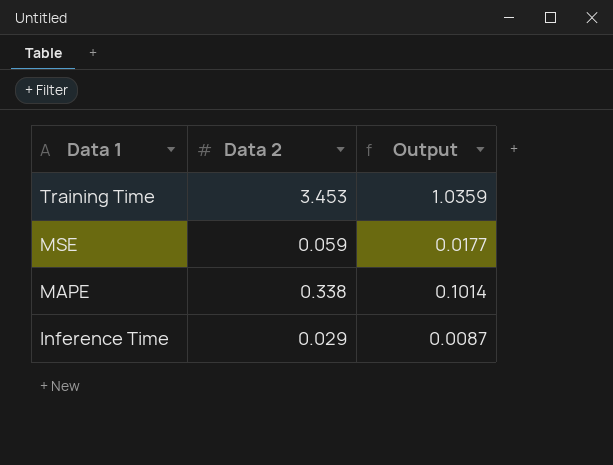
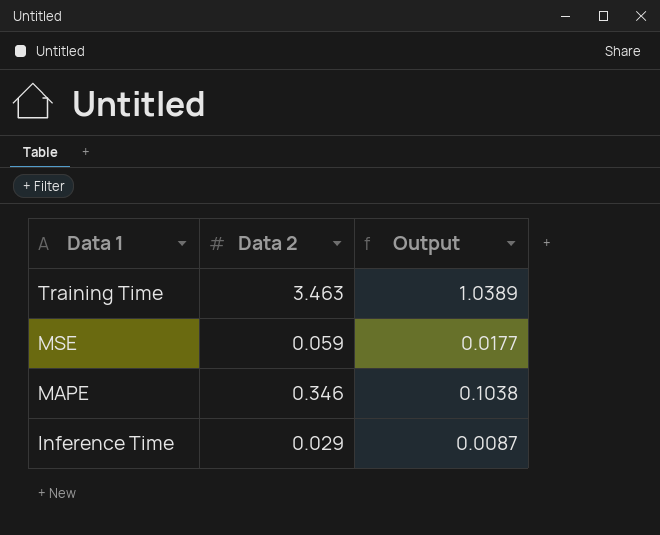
Training Time | Data 2: 3.453 -> 3.463
Training Time | Output: 1.0359 -> 1.0389
MAPE | Data 2: 0.338 -> 0.346
MAPE | Output: 0.1014 -> 0.1038

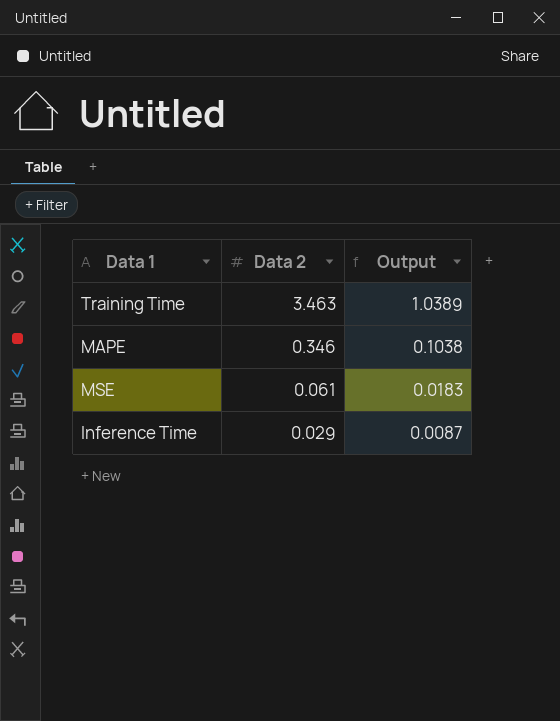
row order: Data 1 descending -> Data 2 descending
MSE | Data 2: 0.059 -> 0.061
MSE | Output: 0.0177 -> 0.0183

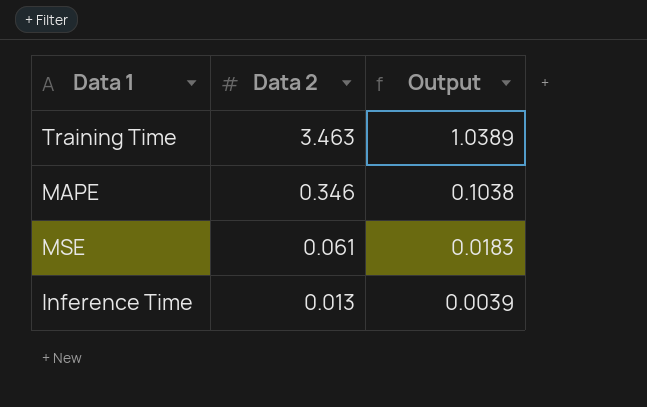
Inference Time | Data 2: 0.029 -> 0.013
Inference Time | Output: 0.0087 -> 0.0039

